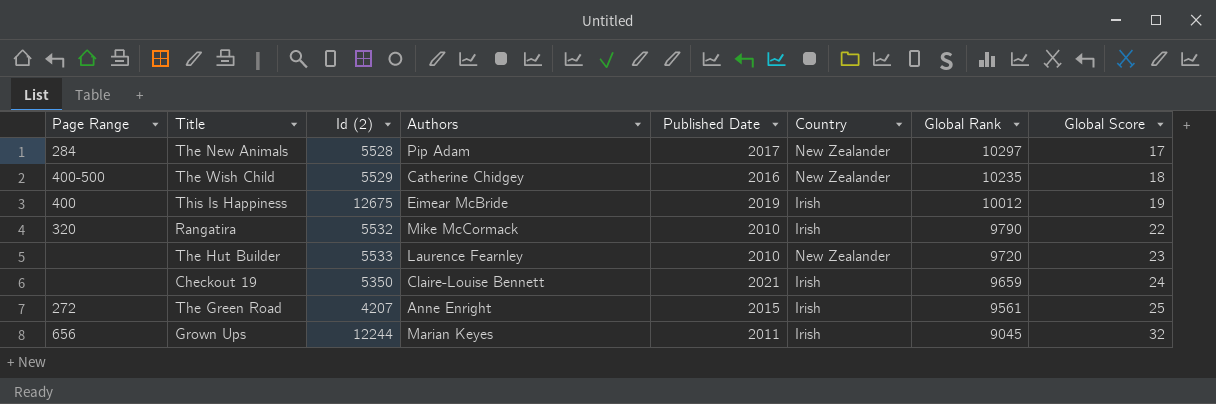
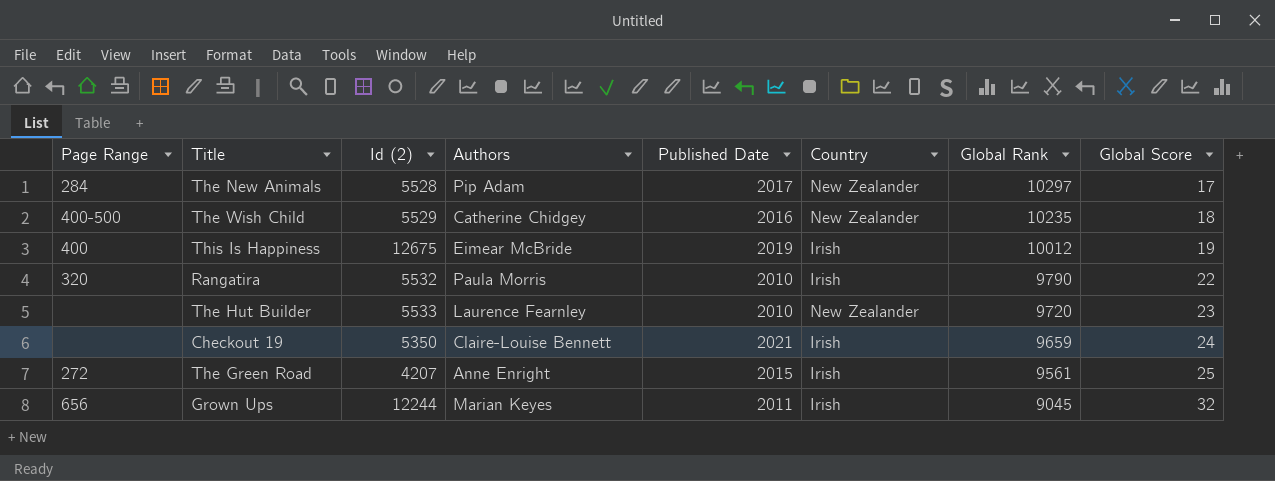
Rangatira | Authors: Mike McCormack -> Paula Morris

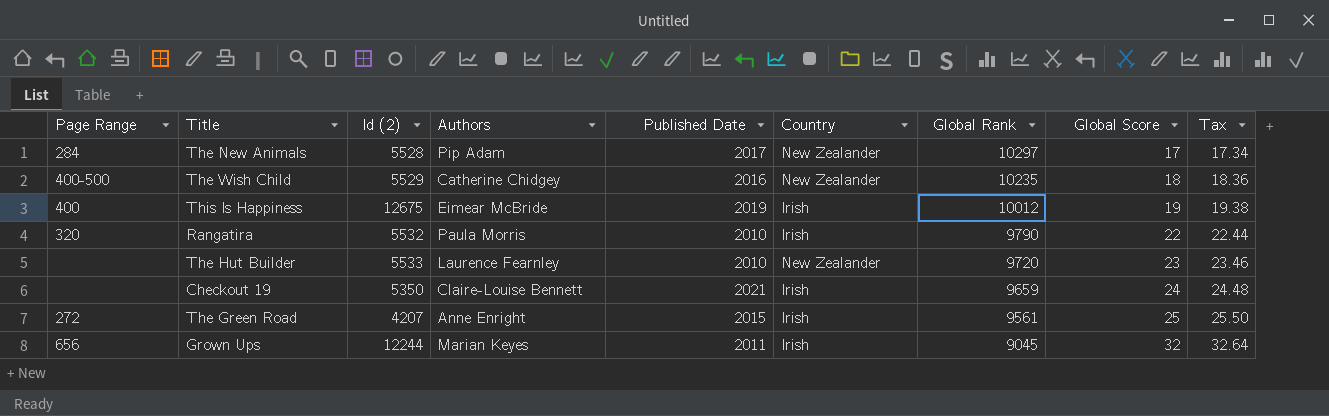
column Tax | formula: none -> [Global Score] * 1.02

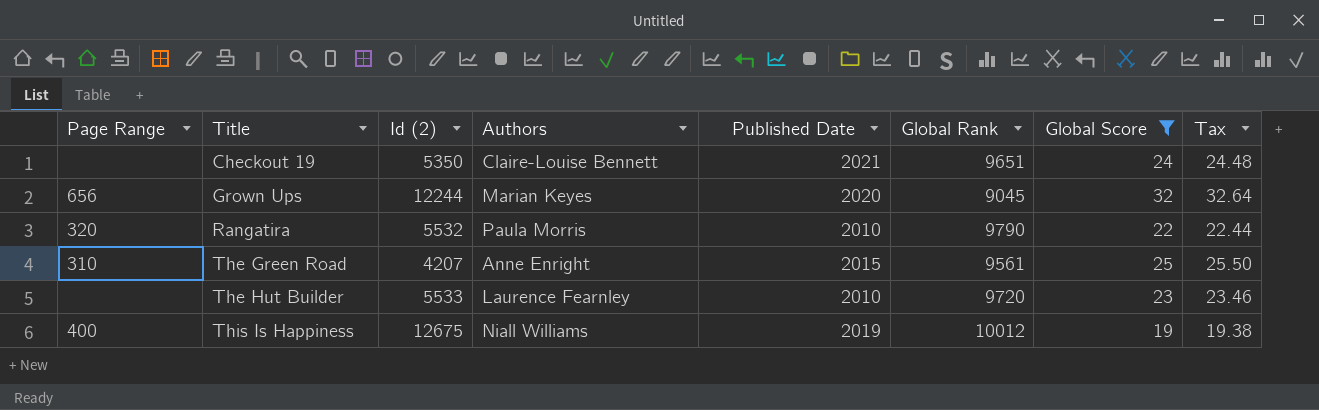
filter: none -> Global Score >= 19
row order: Global Rank descending -> Title ascending
column Country | position: 6 -> none
Checkout 19 | Global Rank: 9659 -> 9651
Grown Ups | Published Date: 2011 -> 2020
The Green Road | Page Range: 272 -> 310
This Is Happiness | Authors: Eimear McBride -> Niall Williams

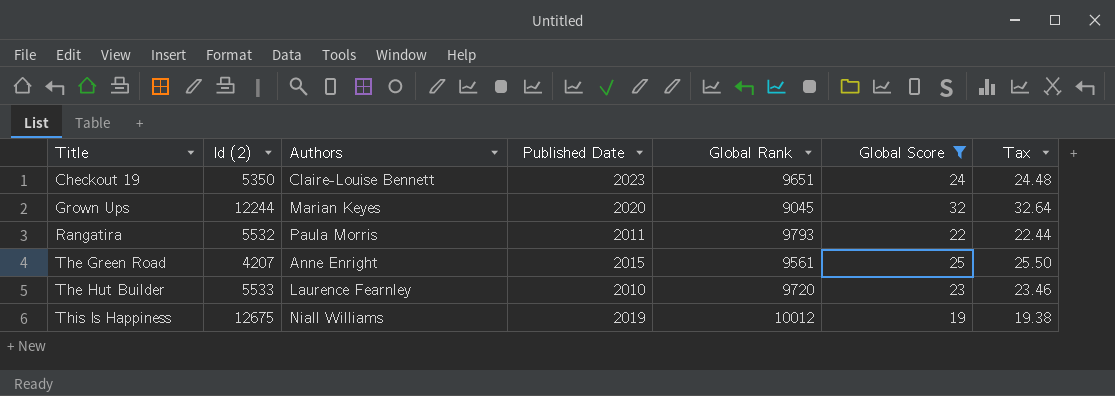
column Page Range | position: 1 -> none
Checkout 19 | Published Date: 2021 -> 2023
Rangatira | Published Date: 2010 -> 2011
Rangatira | Global Rank: 9790 -> 9793

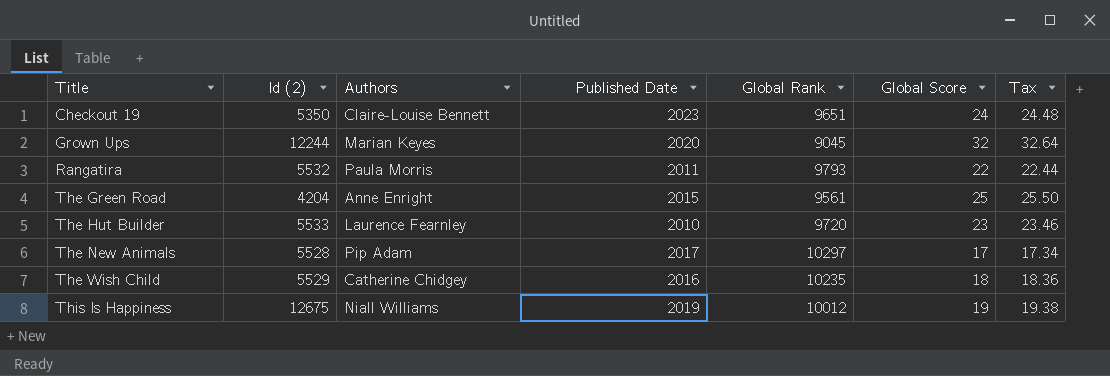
filter: Global Score >= 19 -> none
The Green Road | Id (2): 4207 -> 4204

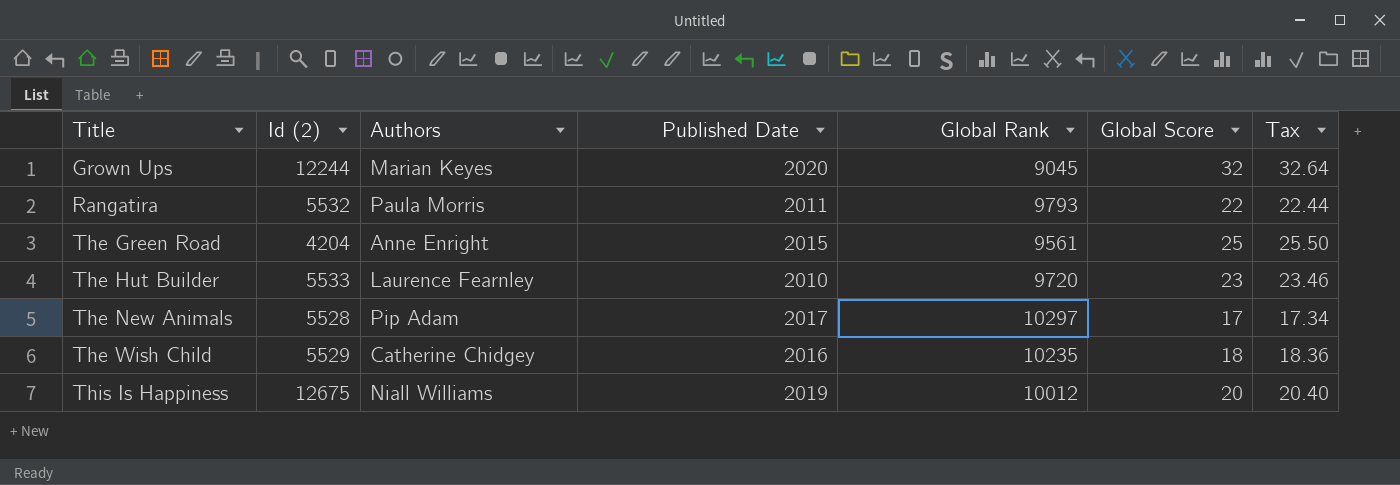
row Checkout 19: 5350 | Claire-Louise Bennett | 2023 | 9651 | 24 | 24.48 -> none
This Is Happiness | Global Score: 19 -> 20
This Is Happiness | Tax: 19.38 -> 20.40

